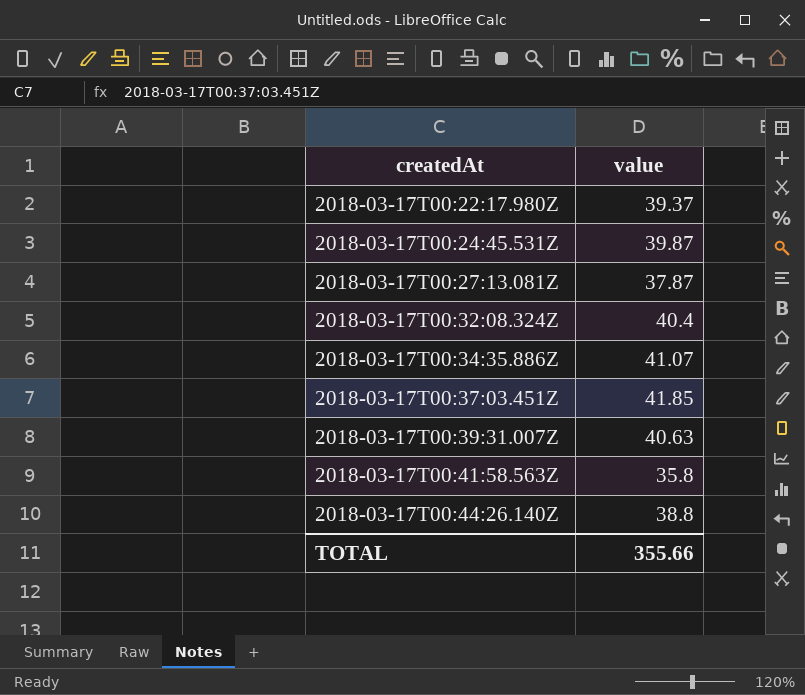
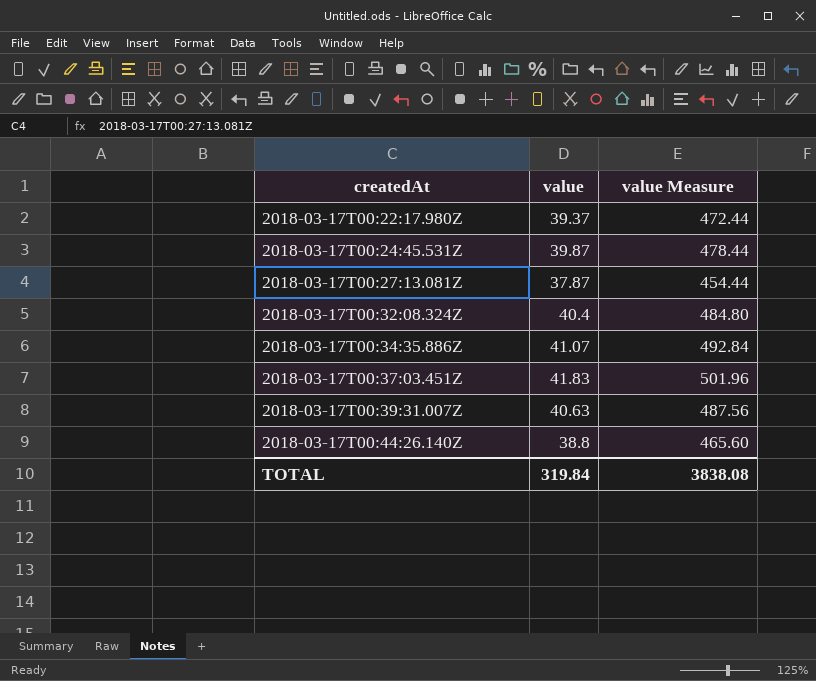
column value Measure | formula: none -> [value] * 12
row 2018-03-17T00:41:58.563Z: 35.8 -> none
2018-03-17T00:37:03.451Z | value: 41.85 -> 41.83
TOTAL | value: 355.66 -> 319.84

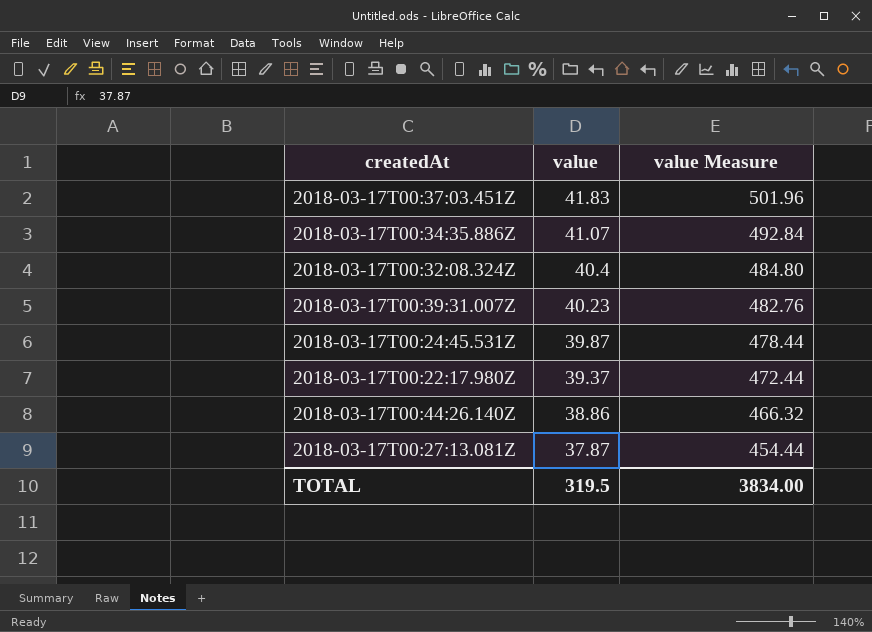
row order: createdAt ascending -> value descending
2018-03-17T00:39:31.007Z | value: 40.63 -> 40.23
2018-03-17T00:39:31.007Z | value Measure: 487.56 -> 482.76
2018-03-17T00:44:26.140Z | value: 38.8 -> 38.86
2018-03-17T00:44:26.140Z | value Measure: 465.60 -> 466.32
TOTAL | value: 319.84 -> 319.5
TOTAL | value Measure: 3838.08 -> 3834.00

